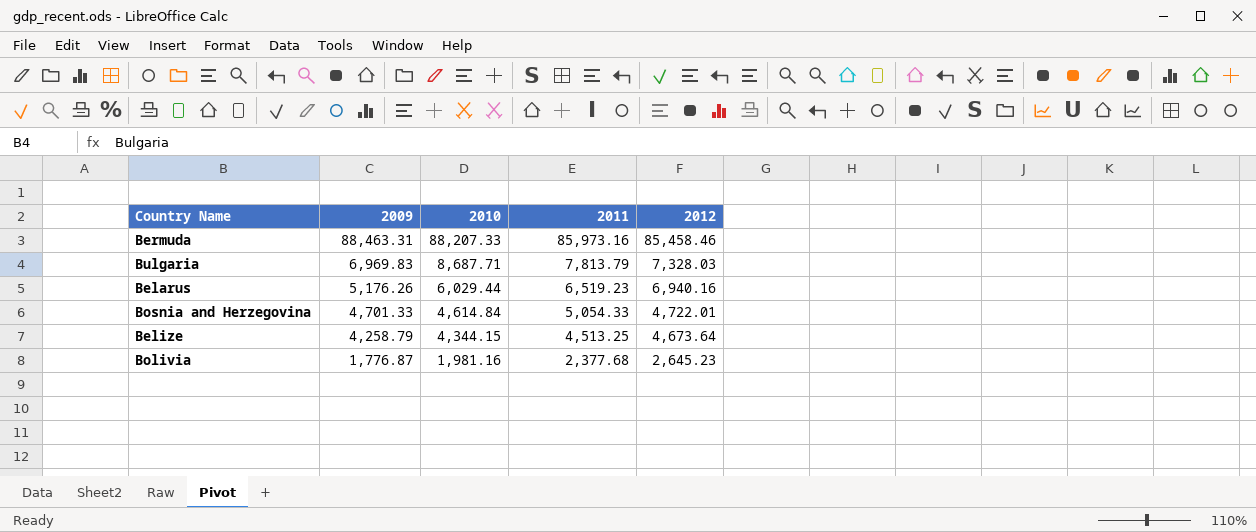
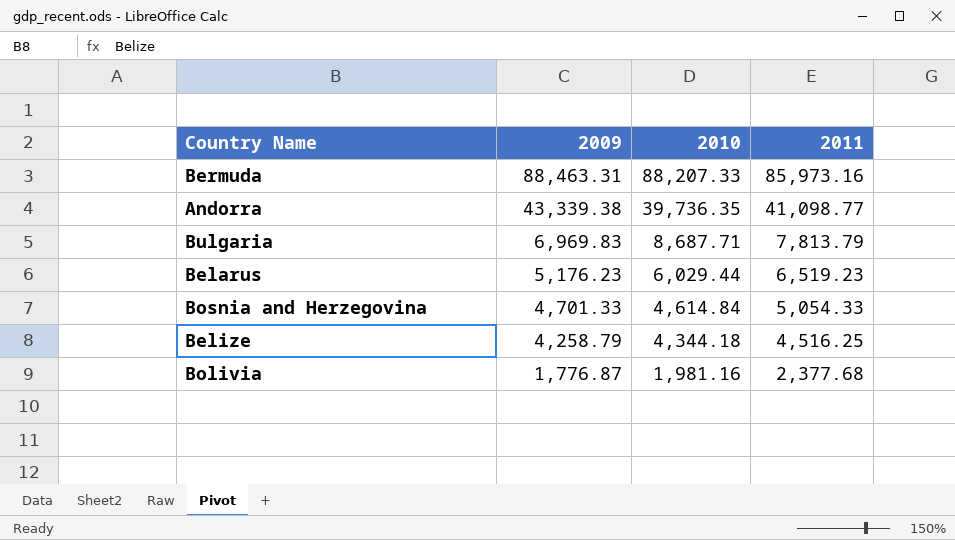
column 2012 | position: 5 -> none
row Andorra: none -> 43,339.38 | 39,736.35 | 41,098.77
Belarus | 2009: 5,176.26 -> 5,176.23
Belize | 2010: 4,344.15 -> 4,344.18
Belize | 2011: 4,513.25 -> 4,516.25

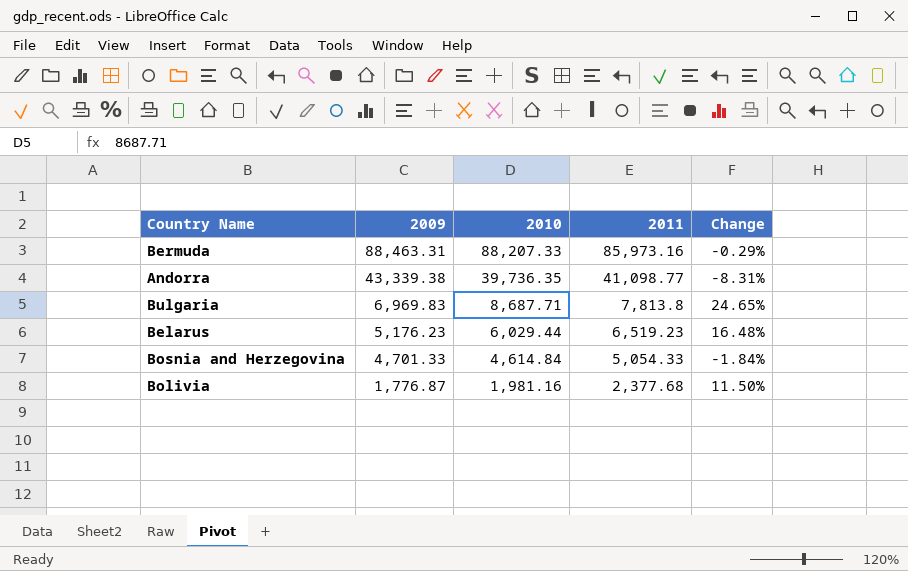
column Change | formula: none -> ([2010] - [2009]) / [2009]
row Belize: 4,258.79 | 4,344.18 | 4,516.25 -> none
Bulgaria | 2011: 7,813.79 -> 7,813.8

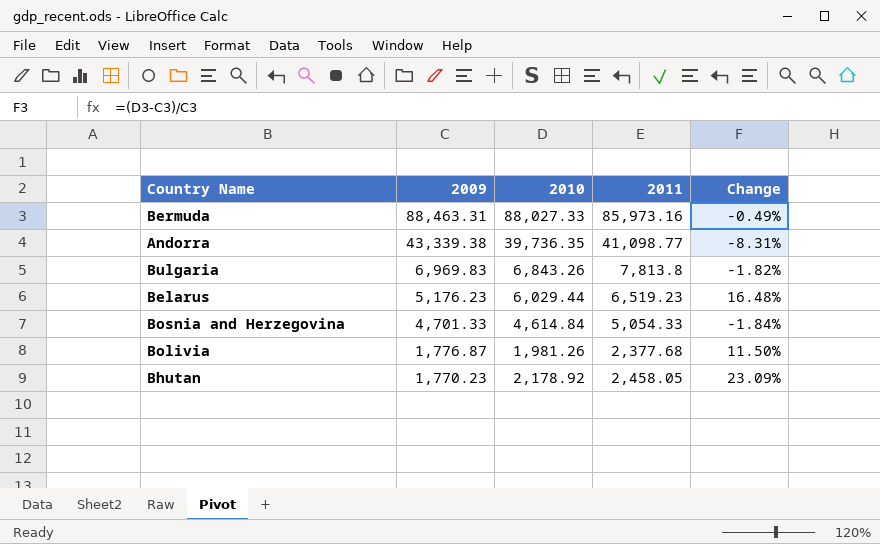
Bermuda | 2010: 88,207.33 -> 88,027.33
Bermuda | Change: -0.29% -> -0.49%
Bulgaria | 2010: 8,687.71 -> 6,843.26
Bulgaria | Change: 24.65% -> -1.82%
Bolivia | 2010: 1,981.16 -> 1,981.26
row Bhutan: none -> 1,770.23 | 2,178.92 | 2,458.05 | 23.09%

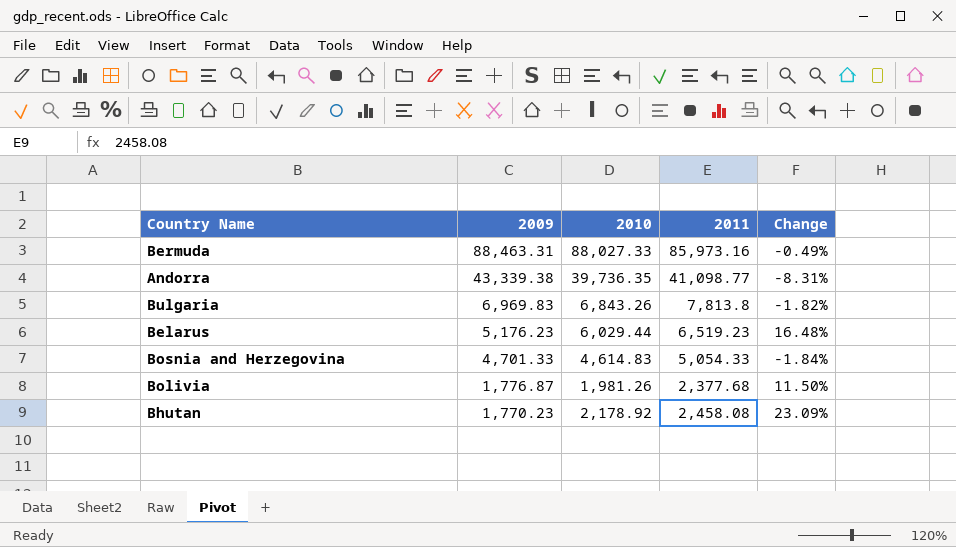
Bosnia and Herzegovina | 2010: 4,614.84 -> 4,614.83
Bhutan | 2011: 2,458.05 -> 2,458.08

